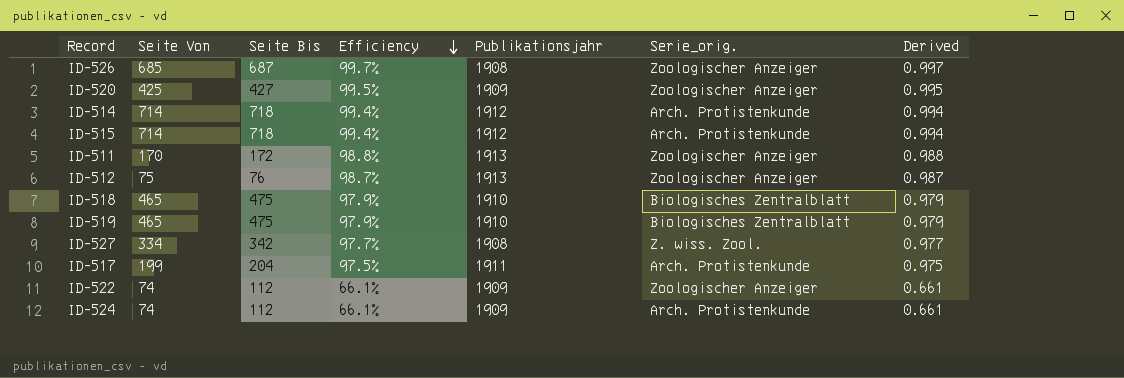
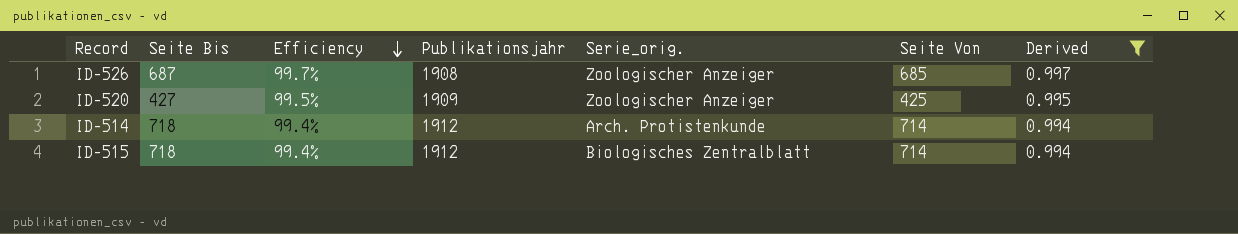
filter: none -> Derived >= 0.994
column Seite Von | position: 2 -> 6
ID-515 | Serie_orig.: Arch. Protistenkunde -> Biologisches Zentralblatt

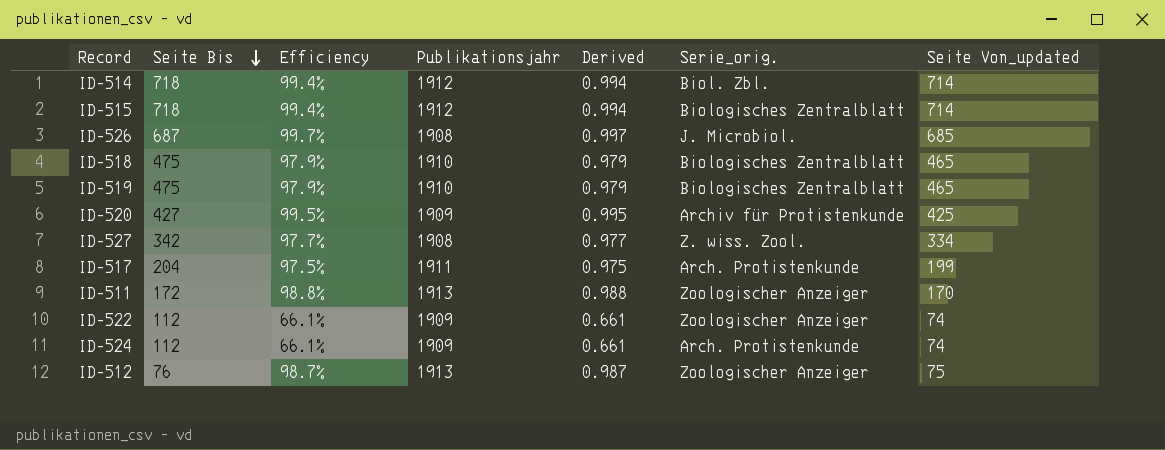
filter: Derived >= 0.994 -> none
row order: Efficiency descending -> Seite Bis descending
column Derived | position: 7 -> 5
column name: Seite Von -> Seite Von_updated
ID-514 | Serie_orig.: Arch. Protistenkunde -> Biol. Zbl.
ID-526 | Serie_orig.: Zoologischer Anzeiger -> J. Microbiol.
ID-520 | Serie_orig.: Zoologischer Anzeiger -> Archiv für Protistenkunde

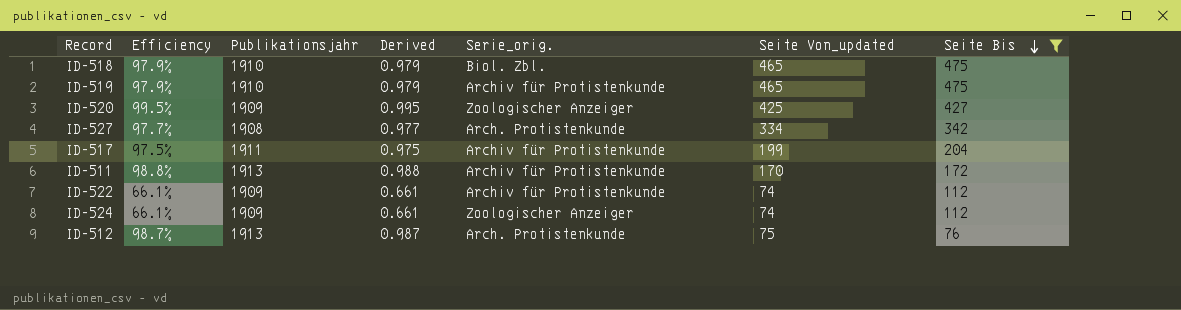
filter: none -> Seite Bis <= 475
column Seite Bis | position: 2 -> 7
ID-518 | Serie_orig.: Biologisches Zentralblatt -> Biol. Zbl.
ID-519 | Serie_orig.: Biologisches Zentralblatt -> Archiv für Protistenkunde
ID-520 | Serie_orig.: Archiv für Protistenkunde -> Zoologischer Anzeiger
ID-527 | Serie_orig.: Z. wiss. Zool. -> Arch. Protistenkunde
ID-517 | Serie_orig.: Arch. Protistenkunde -> Archiv für Protistenkunde
ID-511 | Serie_orig.: Zoologischer Anzeiger -> Archiv für Protistenkunde
ID-522 | Serie_orig.: Zoologischer Anzeiger -> Archiv für Protistenkunde
ID-524 | Serie_orig.: Arch. Protistenkunde -> Zoologischer Anzeiger
ID-512 | Serie_orig.: Zoologischer Anzeiger -> Arch. Protistenkunde

